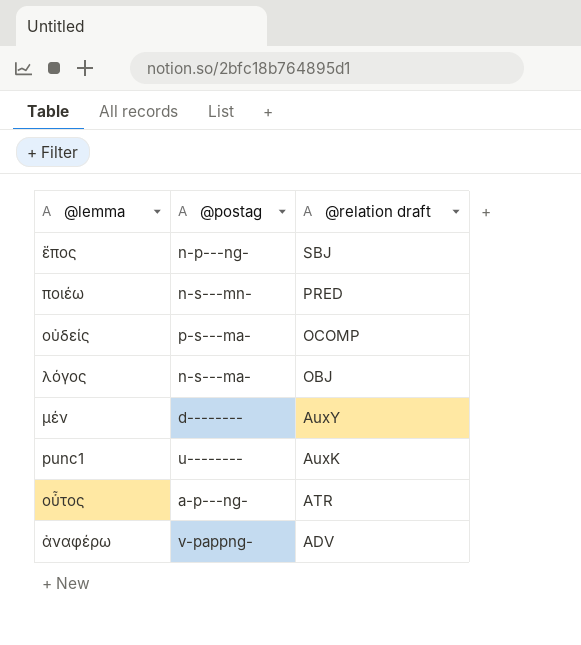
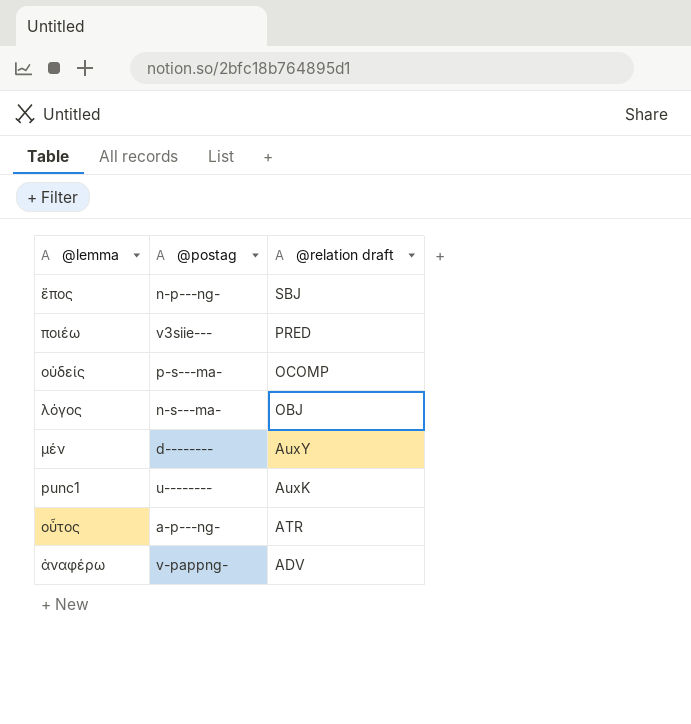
ποιέω | @postag: n-s---mn- -> v3siie---

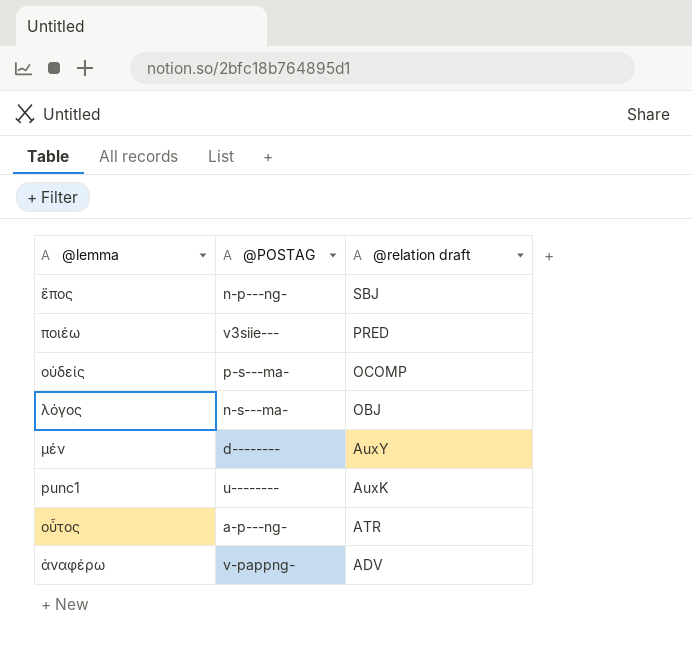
column name: @postag -> @POSTAG

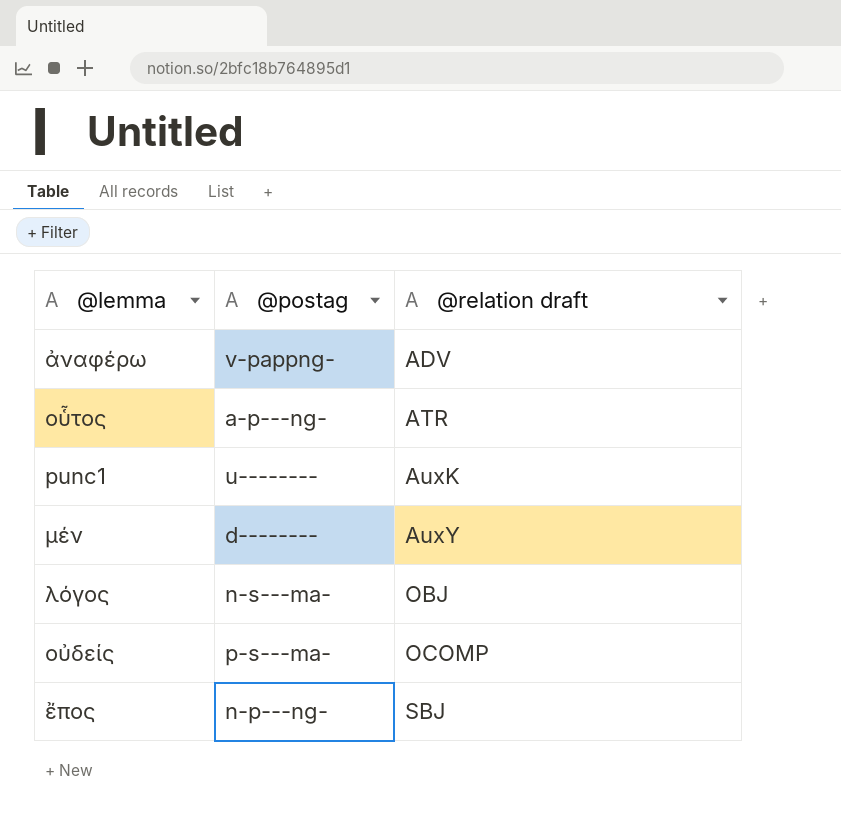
row order: @relation draft descending -> @relation draft ascending
column name: @POSTAG -> @postag
row ποιέω: v3siie--- | PRED -> none

